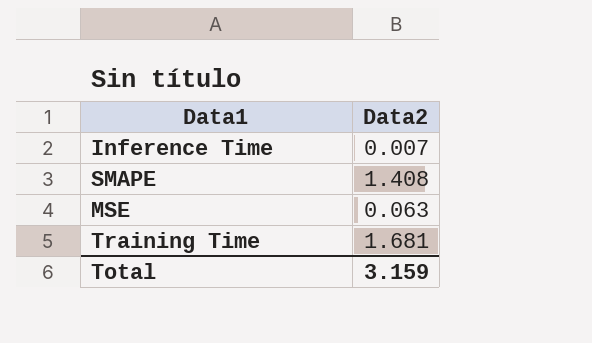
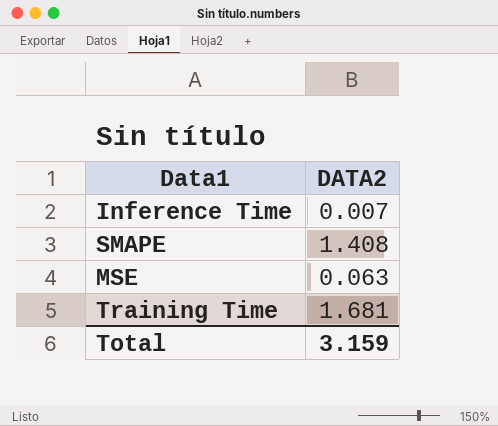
column name: Data2 -> DATA2

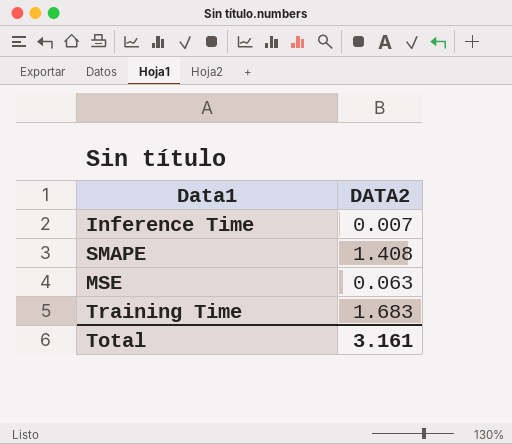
Training Time | DATA2: 1.681 -> 1.683
Total | DATA2: 3.159 -> 3.161

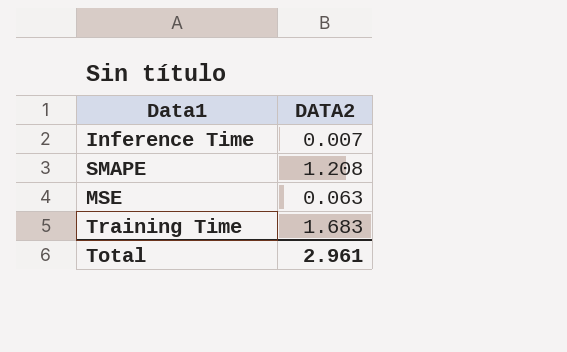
SMAPE | DATA2: 1.408 -> 1.208
Total | DATA2: 3.161 -> 2.961

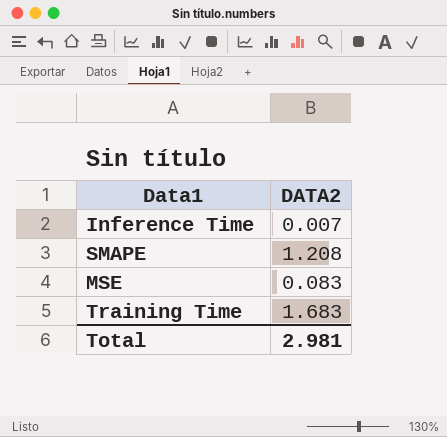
MSE | DATA2: 0.063 -> 0.083
Total | DATA2: 2.961 -> 2.981

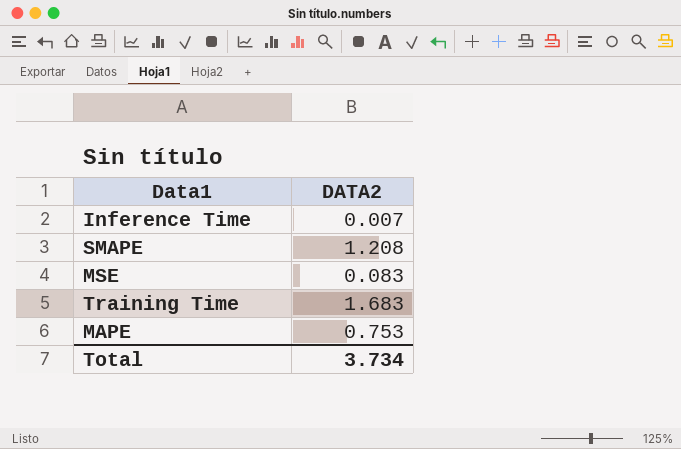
row MAPE: none -> 0.753
Total | DATA2: 2.981 -> 3.734

